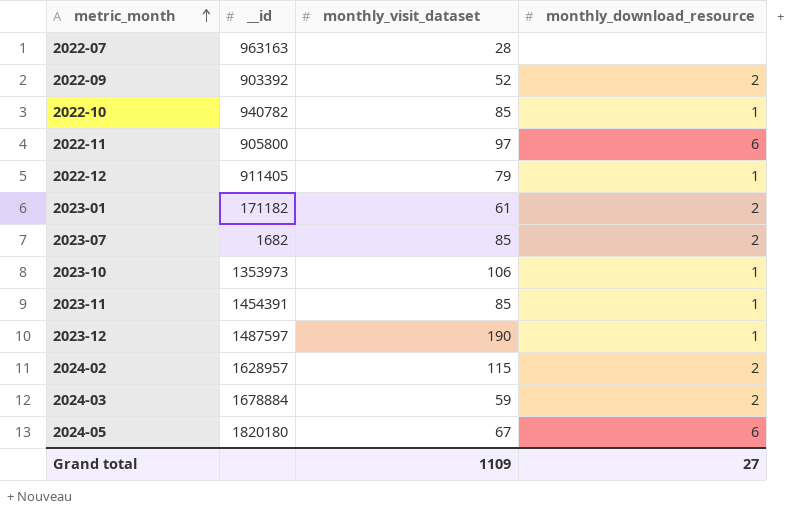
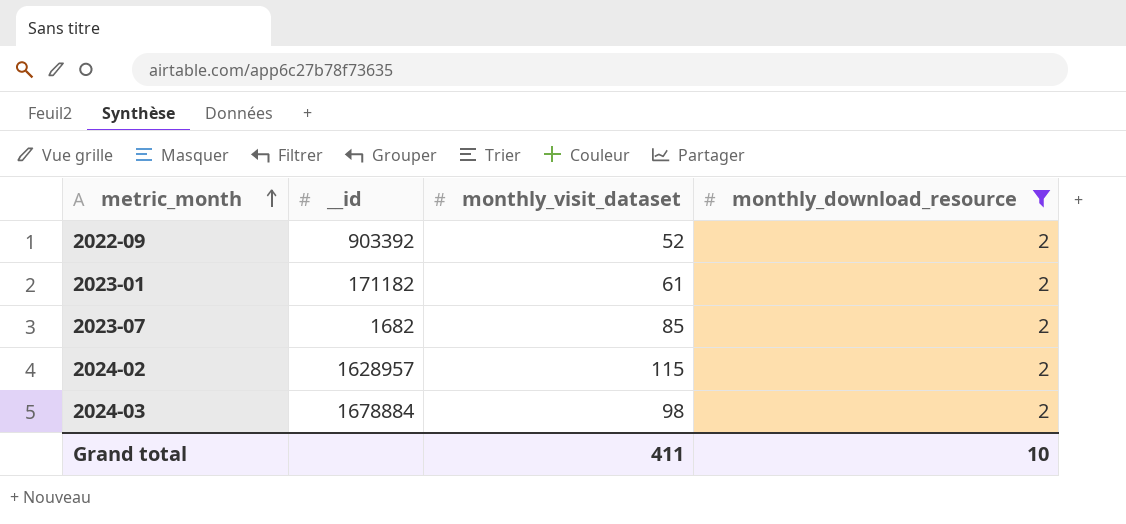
filter: none -> monthly_download_resource = 2
2024-03 | monthly_visit_dataset: 59 -> 98
Grand total | monthly_visit_dataset: 1109 -> 411
Grand total | monthly_download_resource: 27 -> 10

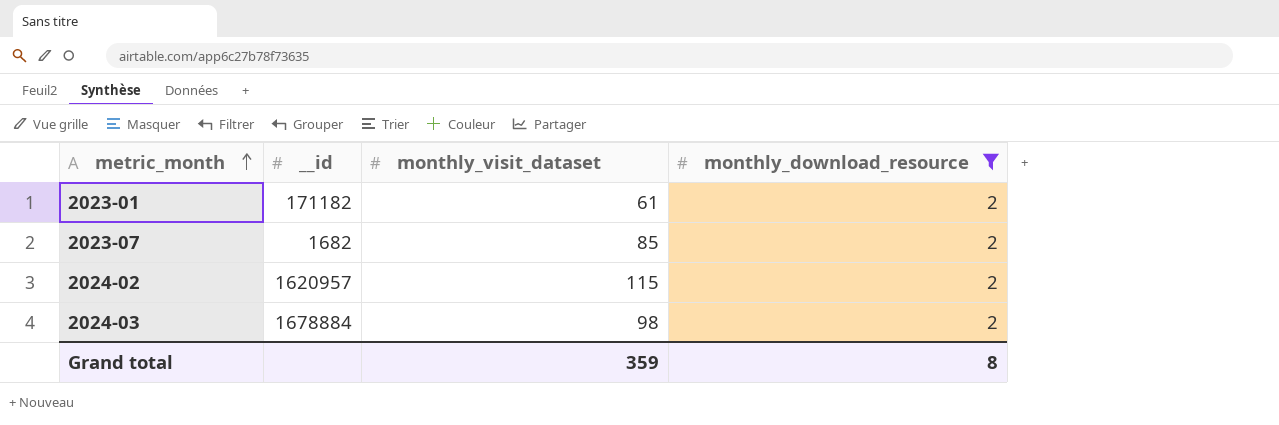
row 2022-09: 903392 | 52 | 2 -> none
2024-02 | __id: 1628957 -> 1620957
Grand total | monthly_visit_dataset: 411 -> 359
Grand total | monthly_download_resource: 10 -> 8

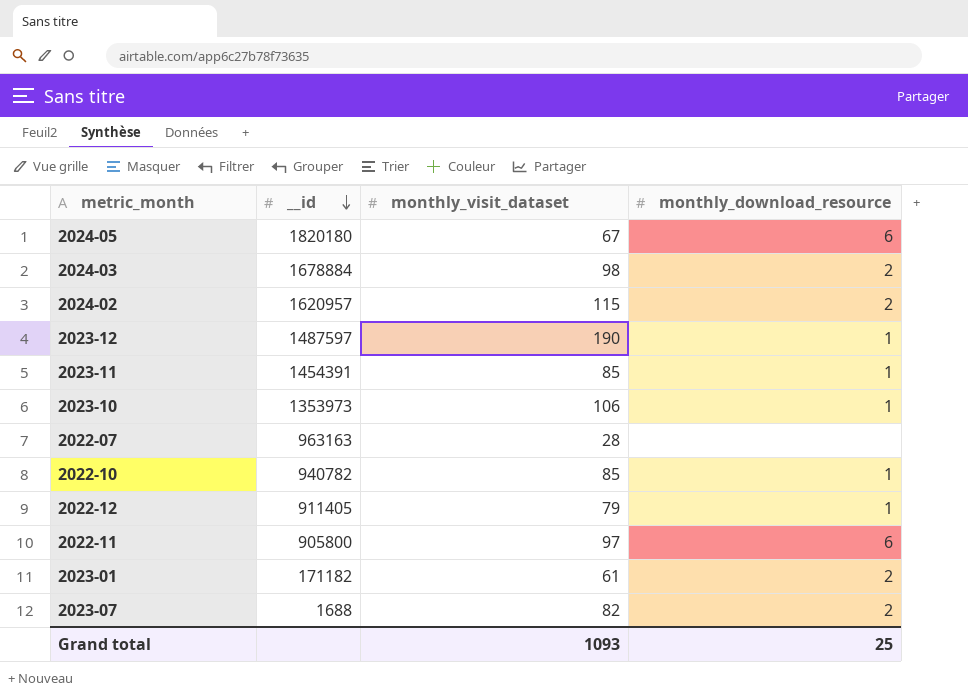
filter: monthly_download_resource = 2 -> none
row order: metric_month ascending -> __id descending
2023-07 | __id: 1682 -> 1688
2023-07 | monthly_visit_dataset: 85 -> 82
Grand total | monthly_visit_dataset: 359 -> 1093
Grand total | monthly_download_resource: 8 -> 25

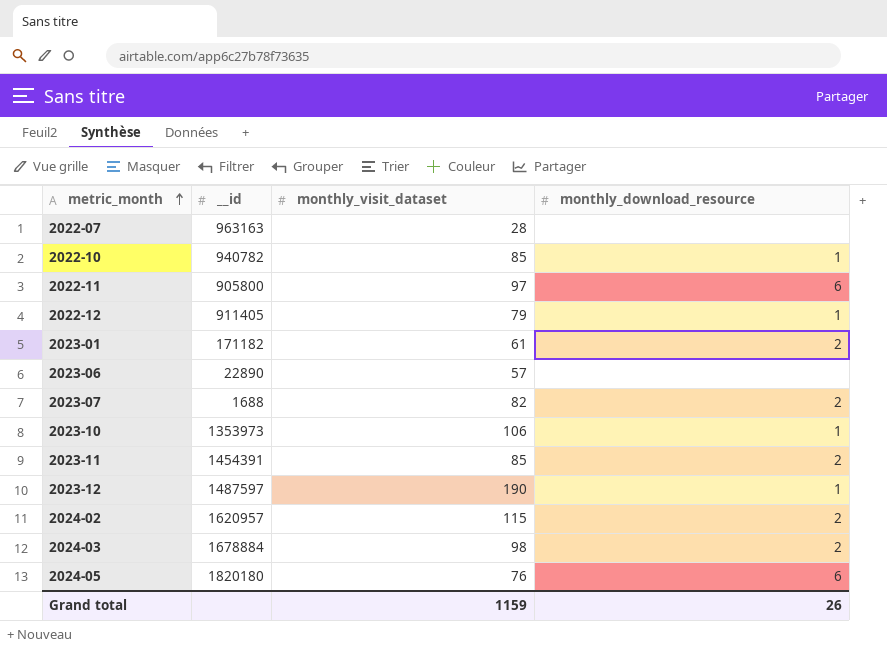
row order: __id descending -> metric_month ascending
row 2023-06: none -> 22890 | 57 | none
2023-11 | monthly_download_resource: 1 -> 2
2024-05 | monthly_visit_dataset: 67 -> 76
Grand total | monthly_visit_dataset: 1093 -> 1159
Grand total | monthly_download_resource: 25 -> 26

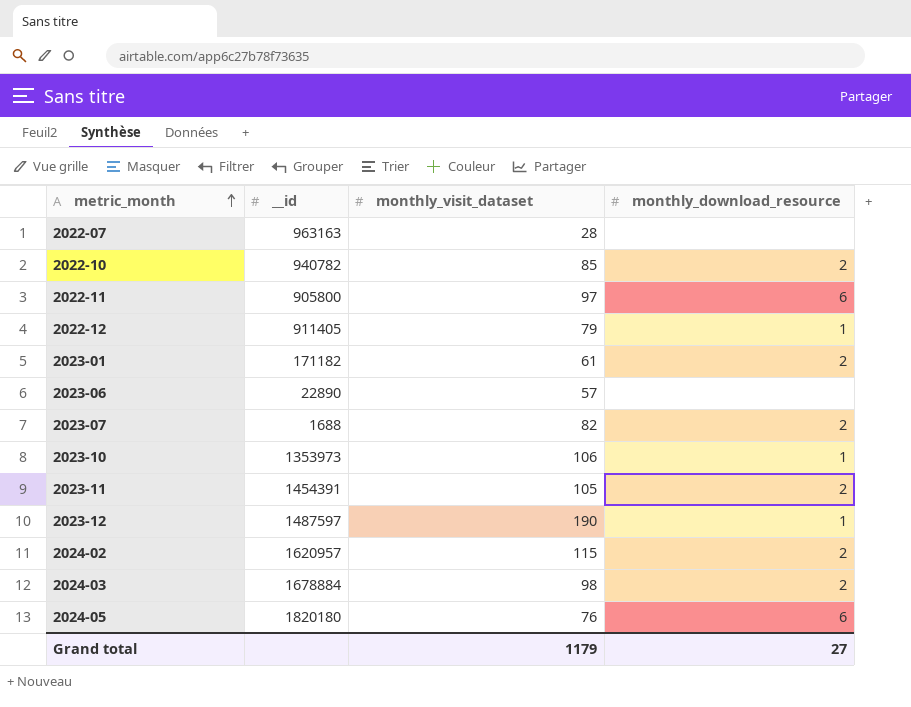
2022-10 | monthly_download_resource: 1 -> 2
2023-11 | monthly_visit_dataset: 85 -> 105
Grand total | monthly_visit_dataset: 1159 -> 1179
Grand total | monthly_download_resource: 26 -> 27

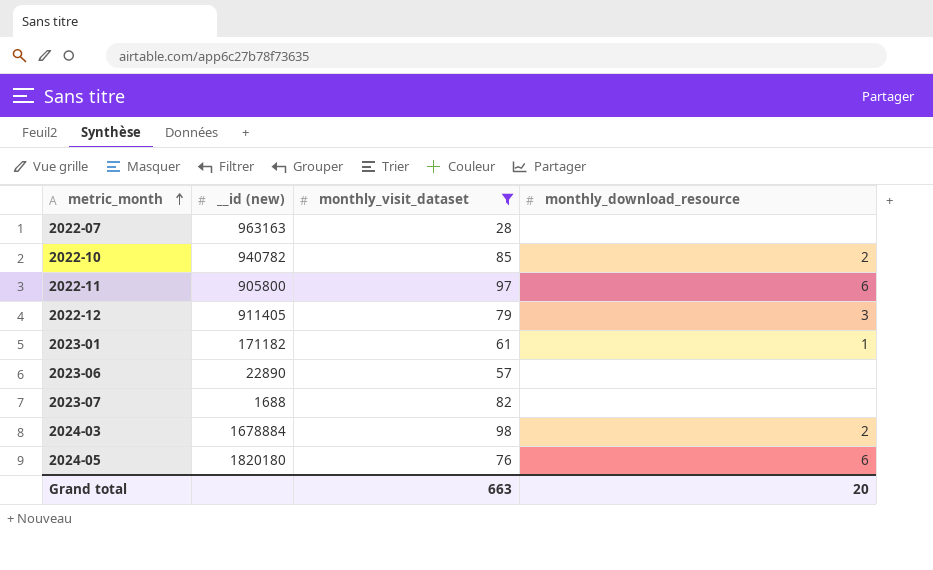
filter: none -> monthly_visit_dataset <= 98
column name: __id -> __id (new)
2022-12 | monthly_download_resource: 1 -> 3
2023-01 | monthly_download_resource: 2 -> 1
2023-07 | monthly_download_resource: 2 -> none
Grand total | monthly_visit_dataset: 1179 -> 663
Grand total | monthly_download_resource: 27 -> 20

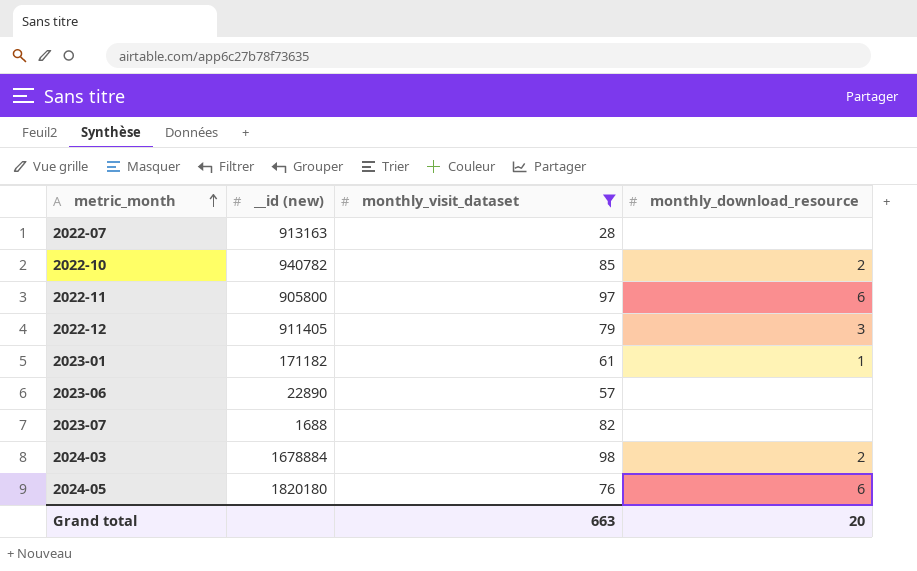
2022-07 | __id (new): 963163 -> 913163

